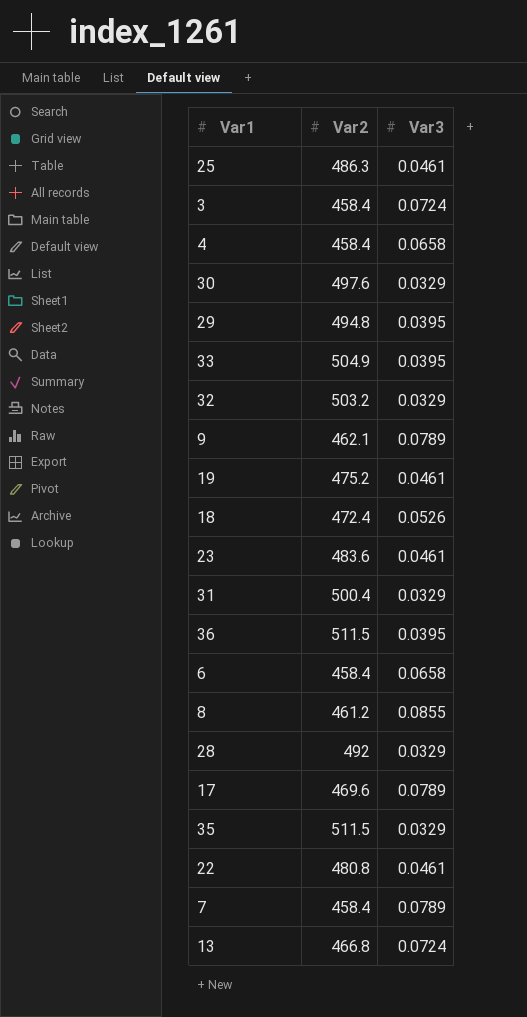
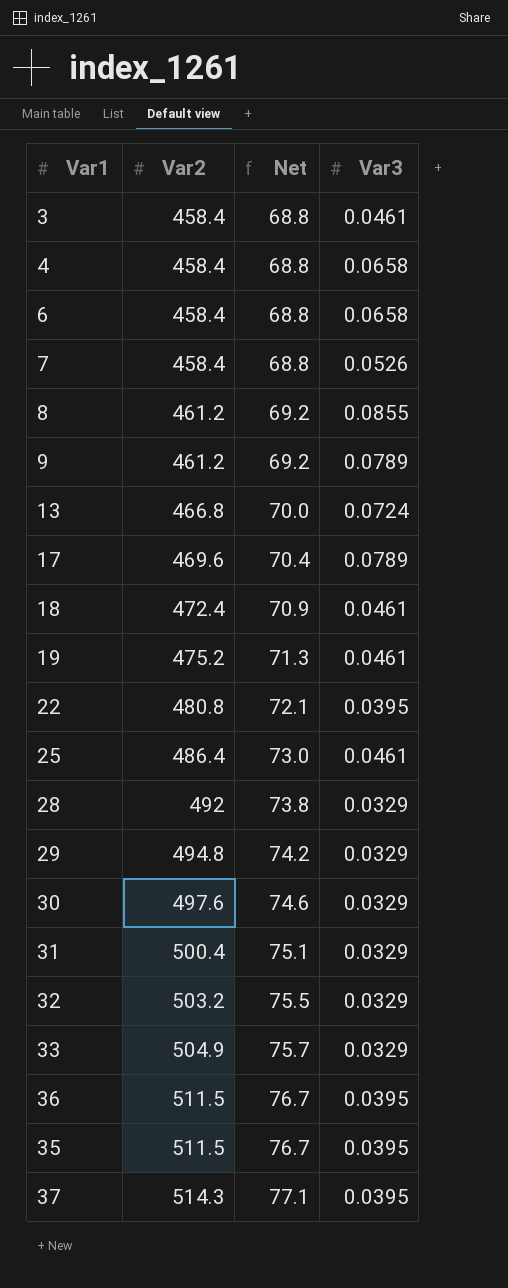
row order: none -> Var2 ascending
column Net | formula: none -> [Var2] * 0.15
row 23: 483.6 | 0.0461 -> none
3 | Var3: 0.0724 -> 0.0461
7 | Var3: 0.0789 -> 0.0526
9 | Var2: 462.1 -> 461.2
18 | Var3: 0.0526 -> 0.0461
22 | Var3: 0.0461 -> 0.0395
25 | Var2: 486.3 -> 486.4
29 | Var3: 0.0395 -> 0.0329
33 | Var3: 0.0395 -> 0.0329
35 | Var3: 0.0329 -> 0.0395
row 37: none -> 514.3 | 77.1 | 0.0395

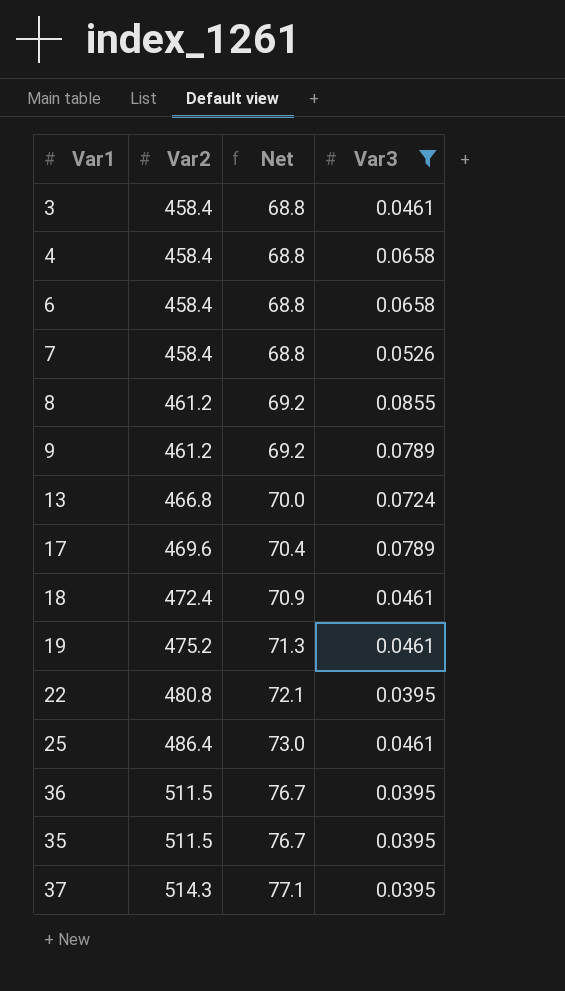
filter: none -> Var3 != 0.0329

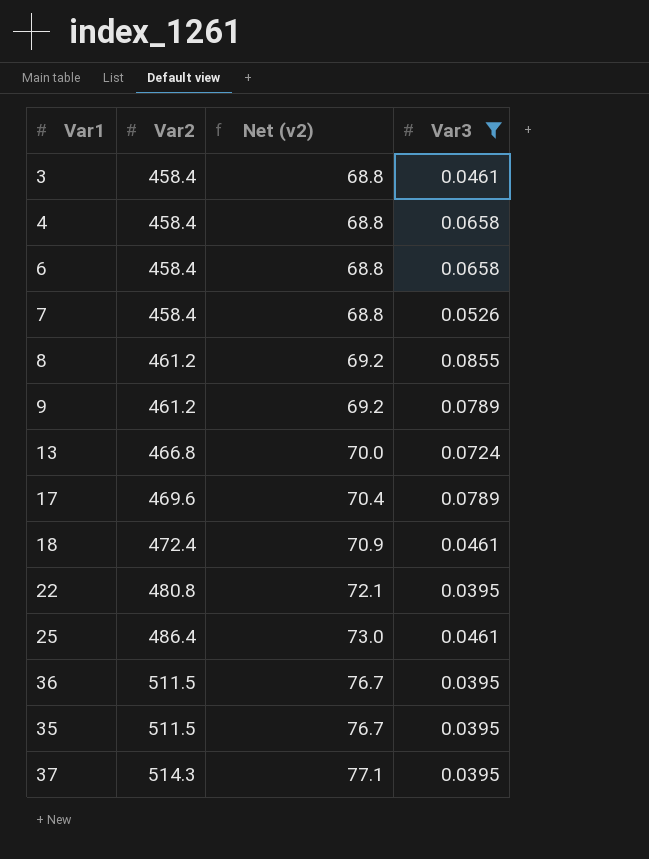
column name: Net -> Net (v2)
row 19: 475.2 | 71.3 | 0.0461 -> none

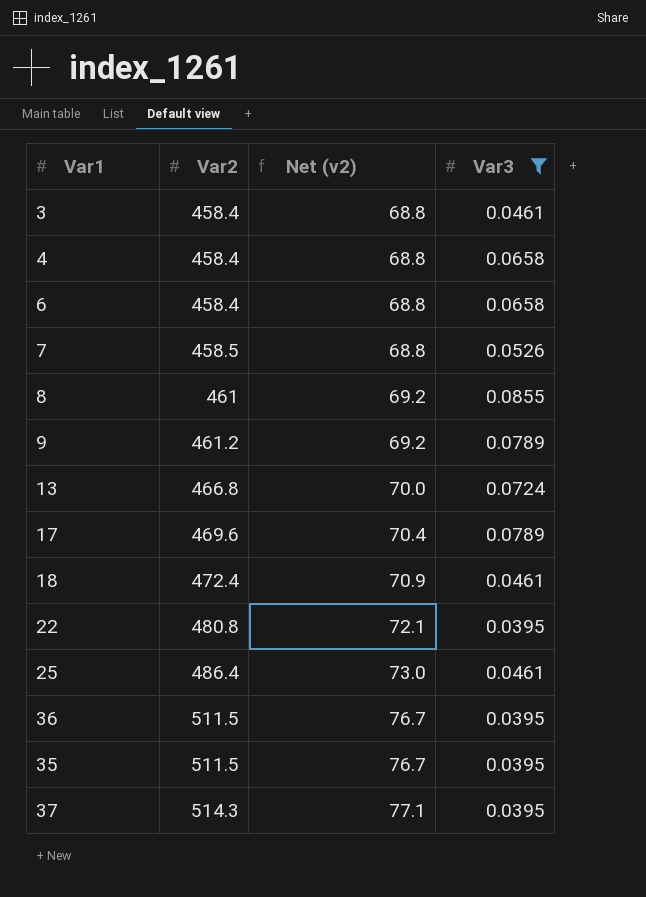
7 | Var2: 458.4 -> 458.5
8 | Var2: 461.2 -> 461

